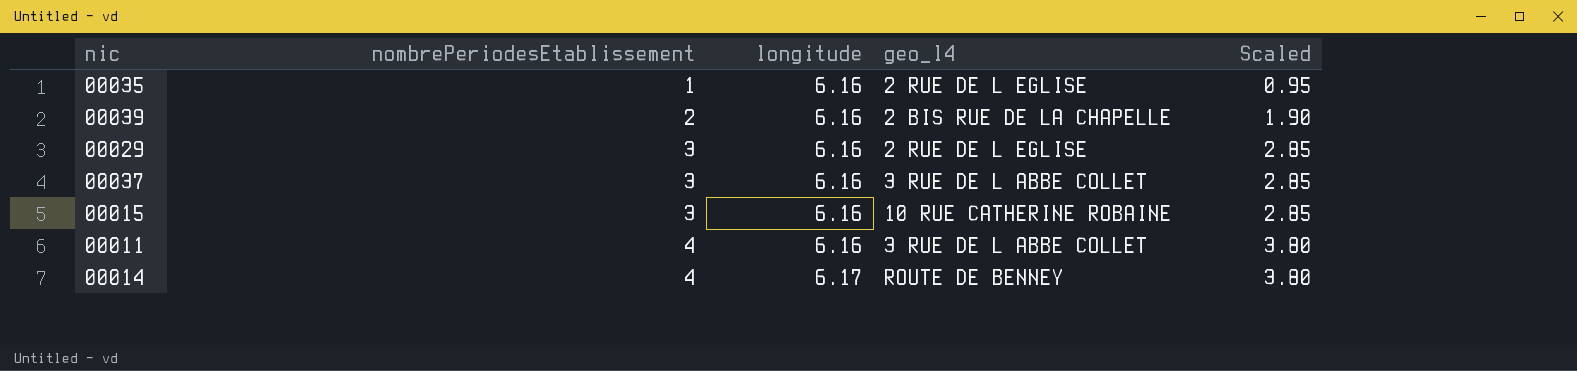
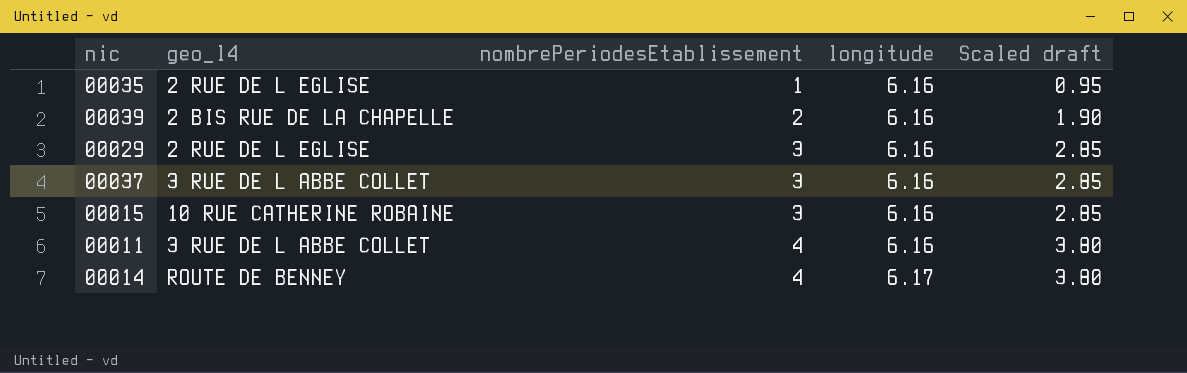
column geo_l4 | position: 4 -> 2
column name: Scaled -> Scaled draft

